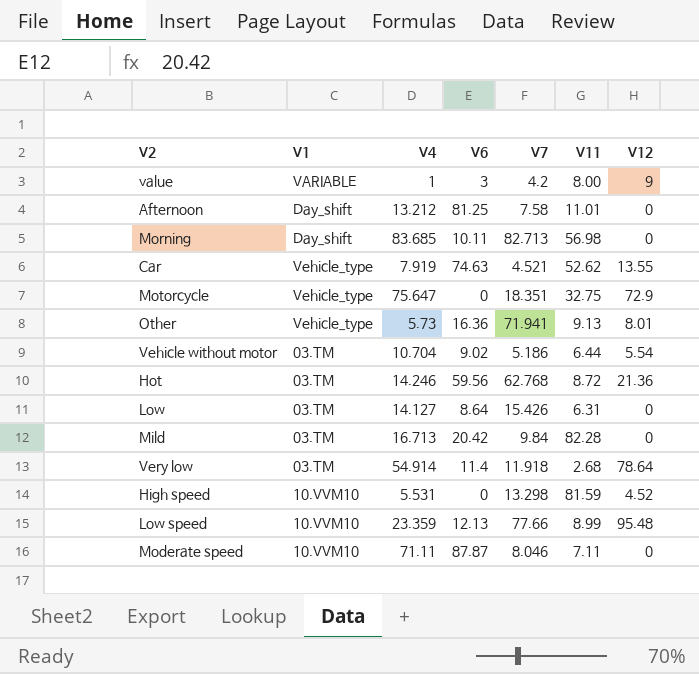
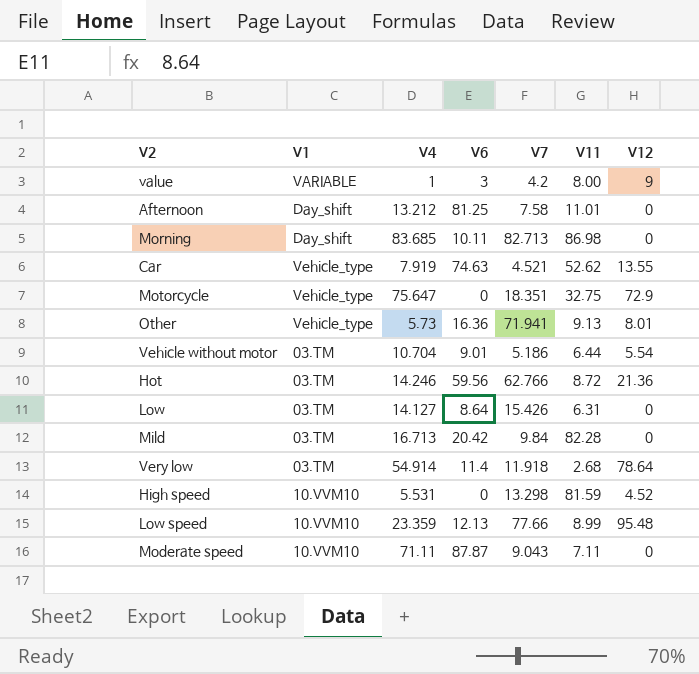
Morning | V11: 56.98 -> 86.98
Vehicle without motor | V6: 9.02 -> 9.01
Hot | V7: 62.768 -> 62.766
Moderate speed | V7: 8.046 -> 9.043

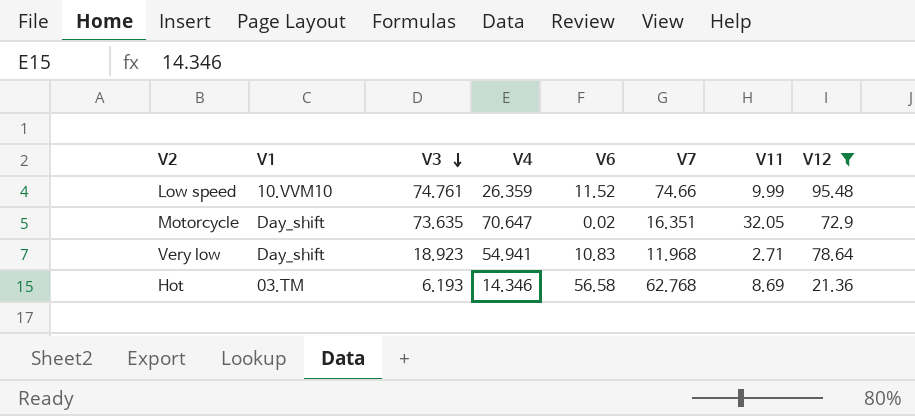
filter: none -> V12 >= 21.36
row order: none -> V3 descending
column V3 | position: none -> 3
Low speed | V4: 23.359 -> 26.359
Low speed | V6: 12.13 -> 11.52
Low speed | V7: 77.66 -> 74.66
Low speed | V11: 8.99 -> 9.99
Motorcycle | V1: Vehicle_type -> Day_shift
Motorcycle | V4: 75.647 -> 70.647
Motorcycle | V6: 0 -> 0.02
Motorcycle | V7: 18.351 -> 16.351
Motorcycle | V11: 32.75 -> 32.05
Very low | V1: 03.TM -> Day_shift
Very low | V4: 54.914 -> 54.941
Very low | V6: 11.4 -> 10.83
Very low | V7: 11.918 -> 11.968
Very low | V11: 2.68 -> 2.71
Hot | V4: 14.246 -> 14.346
Hot | V6: 59.56 -> 56.58
Hot | V7: 62.766 -> 62.768
Hot | V11: 8.72 -> 8.69

